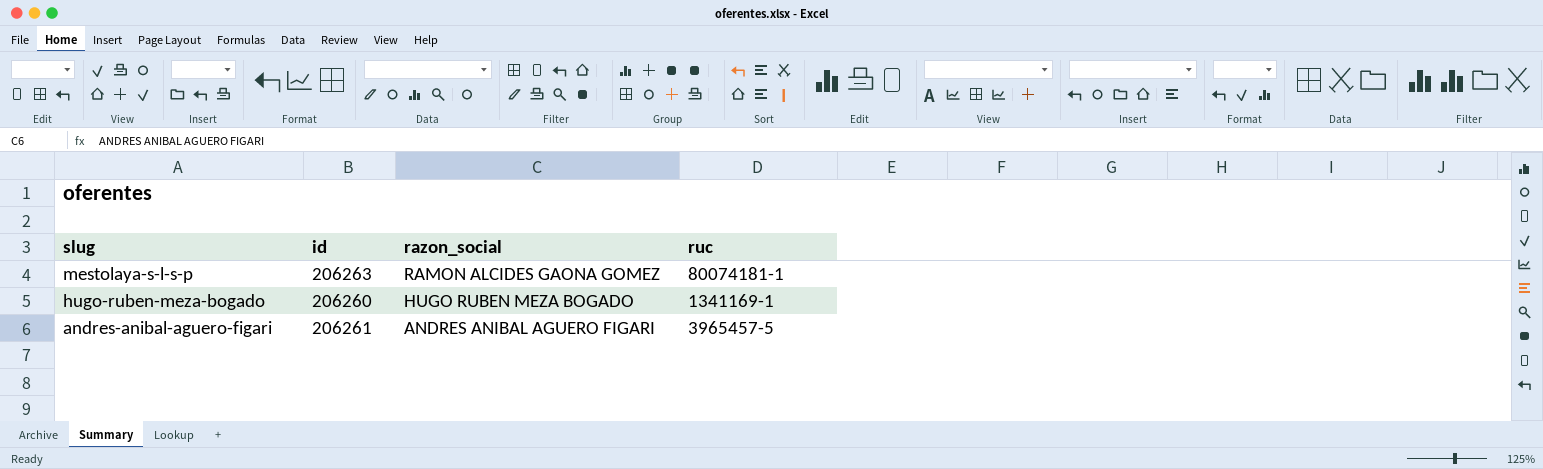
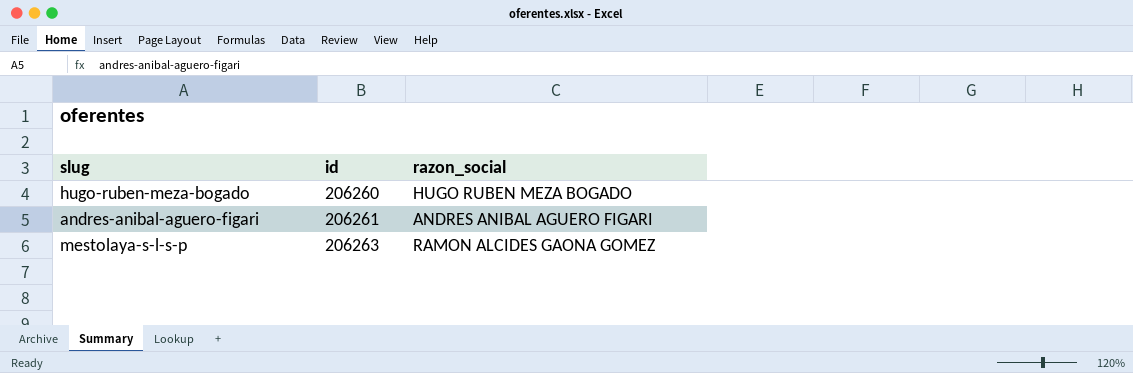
row order: slug descending -> id ascending
column ruc | position: 4 -> none

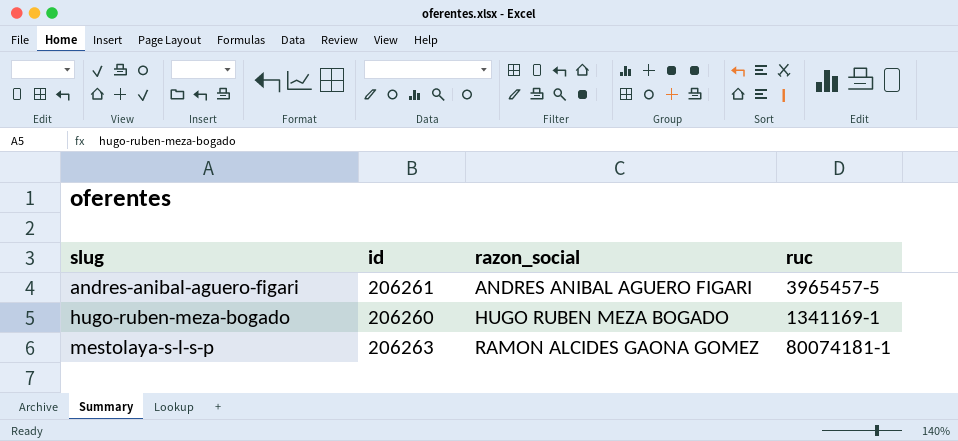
row order: id ascending -> slug ascending
column ruc | position: none -> 4

